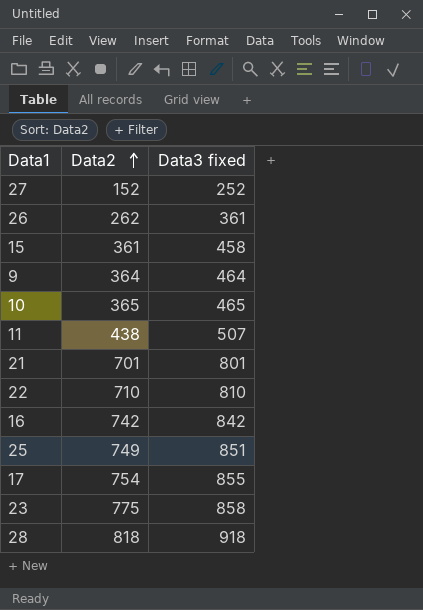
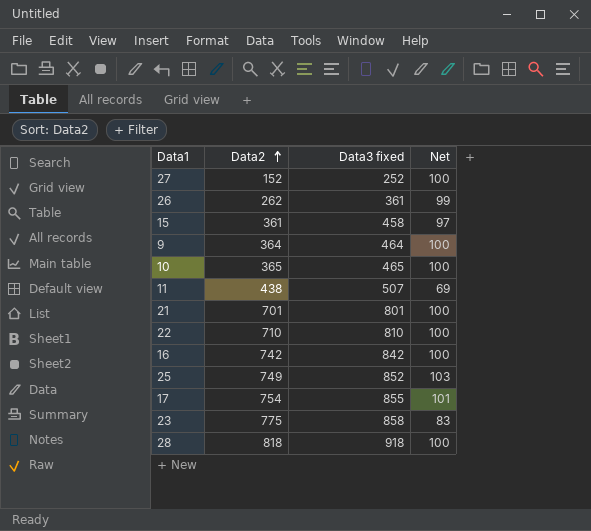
column Net | formula: none -> [Data3 fixed] - [Data2]
25 | Data3 fixed: 851 -> 852

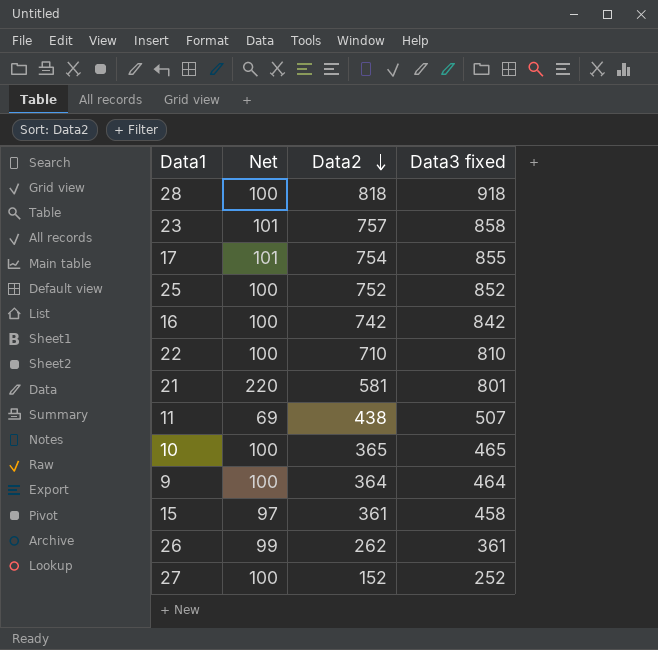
row order: Data2 ascending -> Data2 descending
column Net | position: 4 -> 2
23 | Net: 83 -> 101
23 | Data2: 775 -> 757
25 | Net: 103 -> 100
25 | Data2: 749 -> 752
21 | Net: 100 -> 220
21 | Data2: 701 -> 581

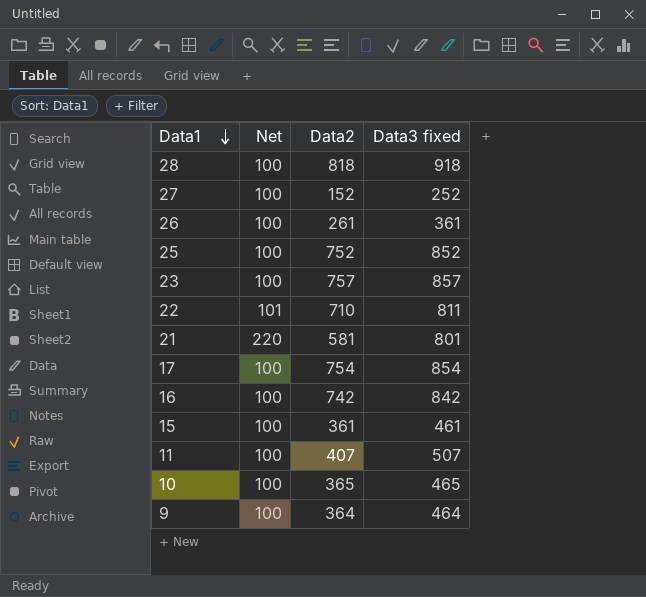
row order: Data2 descending -> Data1 descending
26 | Net: 99 -> 100
26 | Data2: 262 -> 261
23 | Net: 101 -> 100
23 | Data3 fixed: 858 -> 857
22 | Net: 100 -> 101
22 | Data3 fixed: 810 -> 811
17 | Net: 101 -> 100
17 | Data3 fixed: 855 -> 854
15 | Net: 97 -> 100
15 | Data3 fixed: 458 -> 461
11 | Net: 69 -> 100
11 | Data2: 438 -> 407

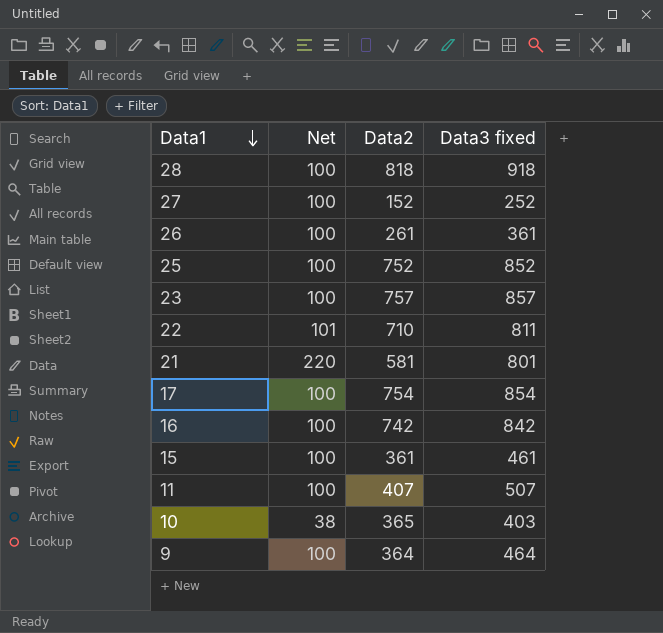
10 | Net: 100 -> 38
10 | Data3 fixed: 465 -> 403

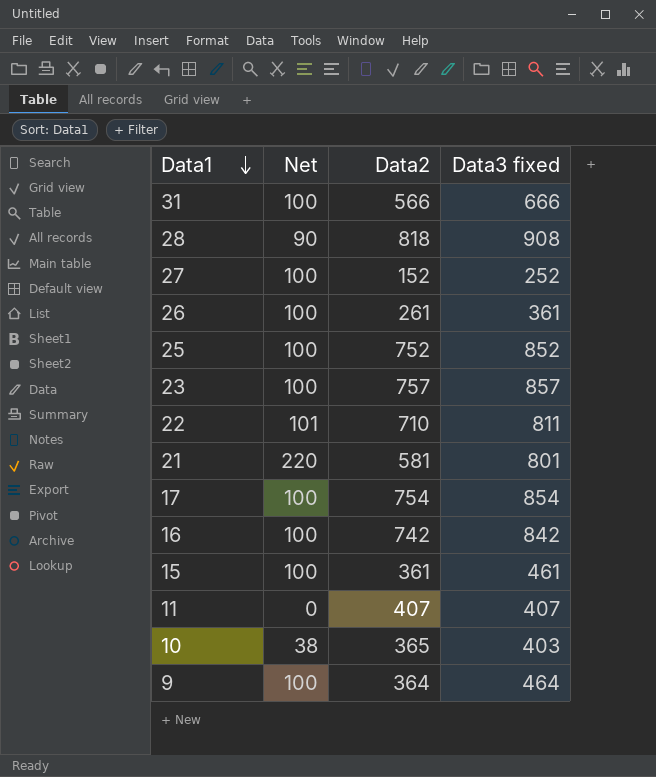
row 31: none -> 100 | 566 | 666
28 | Net: 100 -> 90
28 | Data3 fixed: 918 -> 908
11 | Net: 100 -> 0
11 | Data3 fixed: 507 -> 407

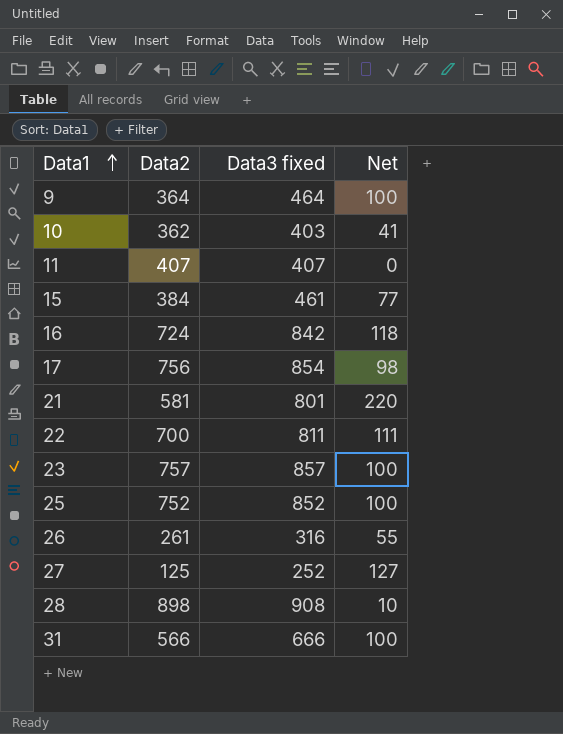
row order: Data1 descending -> Data1 ascending
column Net | position: 2 -> 4
10 | Data2: 365 -> 362
10 | Net: 38 -> 41
15 | Data2: 361 -> 384
15 | Net: 100 -> 77
16 | Data2: 742 -> 724
16 | Net: 100 -> 118
17 | Data2: 754 -> 756
17 | Net: 100 -> 98
22 | Data2: 710 -> 700
22 | Net: 101 -> 111
26 | Data3 fixed: 361 -> 316
26 | Net: 100 -> 55
27 | Data2: 152 -> 125
27 | Net: 100 -> 127
28 | Data2: 818 -> 898
28 | Net: 90 -> 10

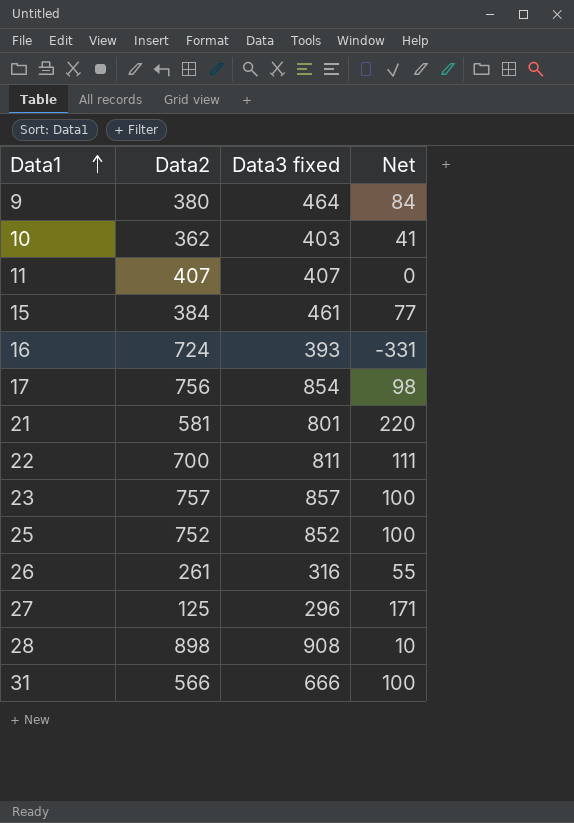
9 | Data2: 364 -> 380
9 | Net: 100 -> 84
16 | Data3 fixed: 842 -> 393
16 | Net: 118 -> -331
27 | Data3 fixed: 252 -> 296
27 | Net: 127 -> 171

